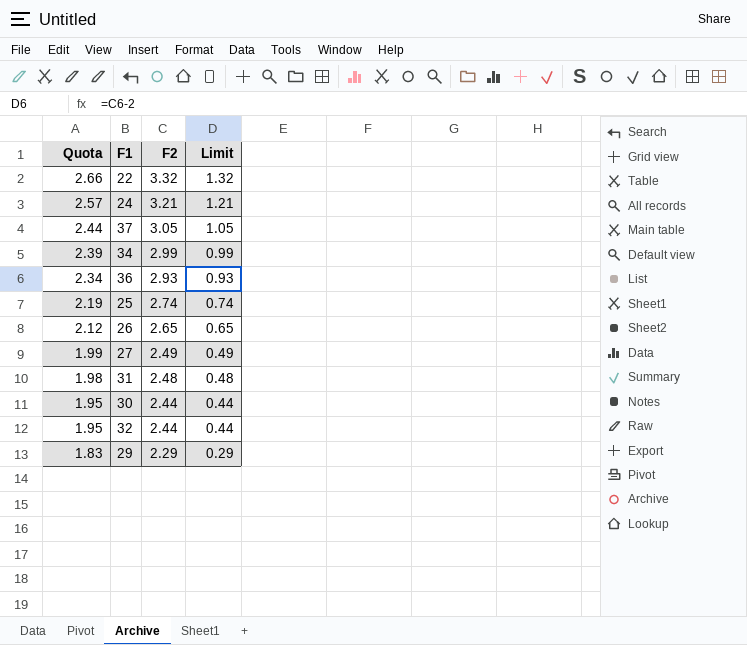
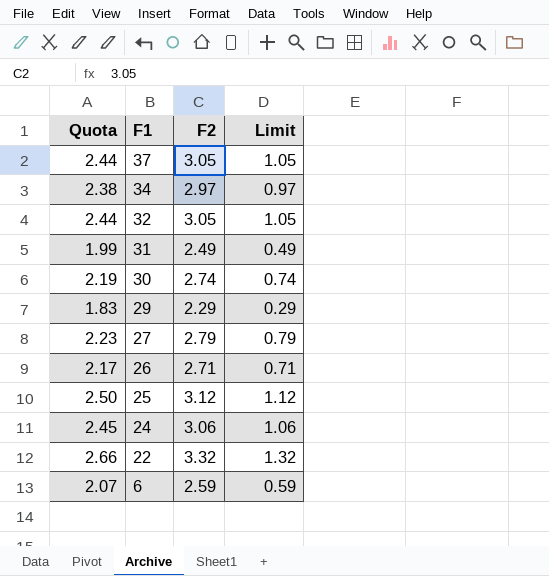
row order: Quota descending -> F1 descending
row 36: 2.34 | 2.93 | 0.93 -> none
34 | Quota: 2.39 -> 2.38
34 | F2: 2.99 -> 2.97
34 | Limit: 0.99 -> 0.97
32 | Quota: 1.95 -> 2.44
32 | F2: 2.44 -> 3.05
32 | Limit: 0.44 -> 1.05
31 | Quota: 1.98 -> 1.99
31 | F2: 2.48 -> 2.49
31 | Limit: 0.48 -> 0.49
30 | Quota: 1.95 -> 2.19
30 | F2: 2.44 -> 2.74
30 | Limit: 0.44 -> 0.74
27 | Quota: 1.99 -> 2.23
27 | F2: 2.49 -> 2.79
27 | Limit: 0.49 -> 0.79
26 | Quota: 2.12 -> 2.17
26 | F2: 2.65 -> 2.71
26 | Limit: 0.65 -> 0.71
25 | Quota: 2.19 -> 2.50
25 | F2: 2.74 -> 3.12
25 | Limit: 0.74 -> 1.12
24 | Quota: 2.57 -> 2.45
24 | F2: 3.21 -> 3.06
24 | Limit: 1.21 -> 1.06
row 6: none -> 2.07 | 2.59 | 0.59

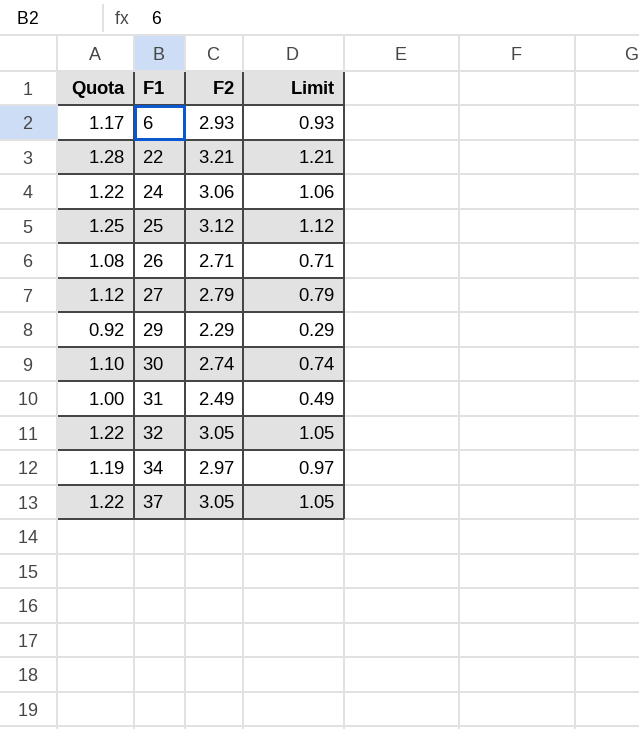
row order: F1 descending -> F1 ascending
column Quota | formula: [F2] * 0.8 -> [F2] * 0.4
6 | F2: 2.59 -> 2.93
6 | Limit: 0.59 -> 0.93
22 | F2: 3.32 -> 3.21
22 | Limit: 1.32 -> 1.21

